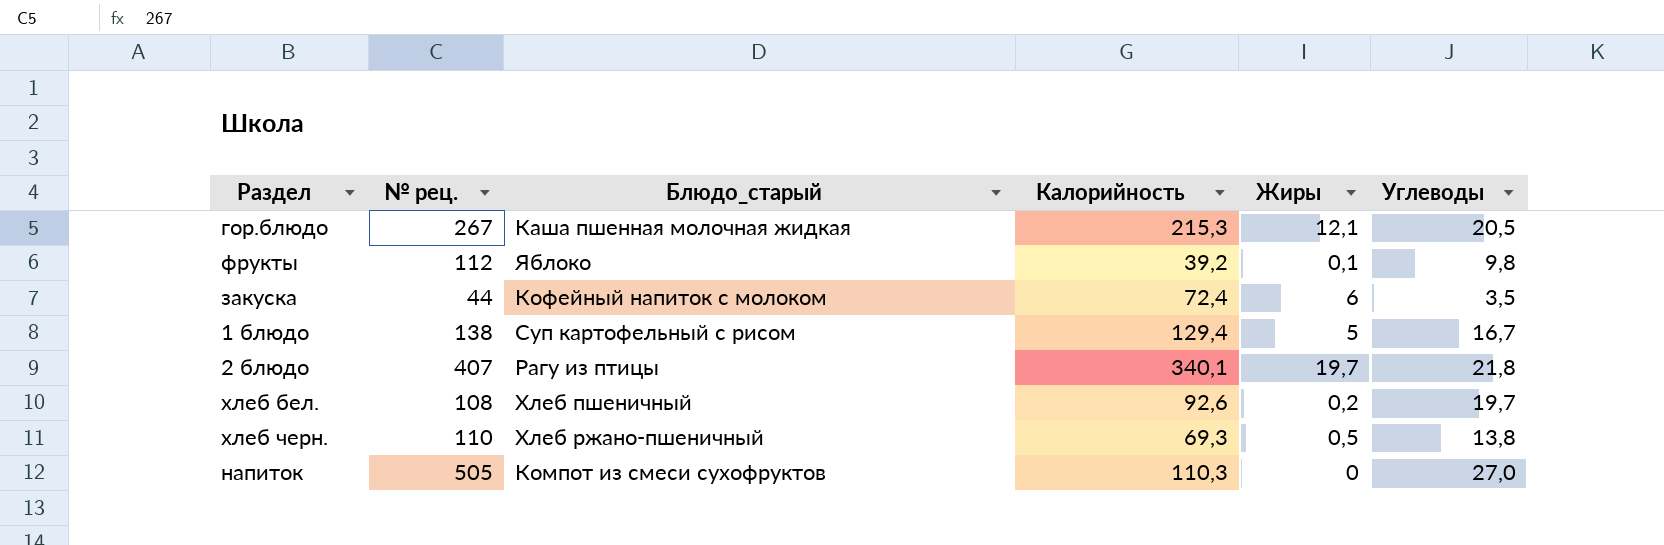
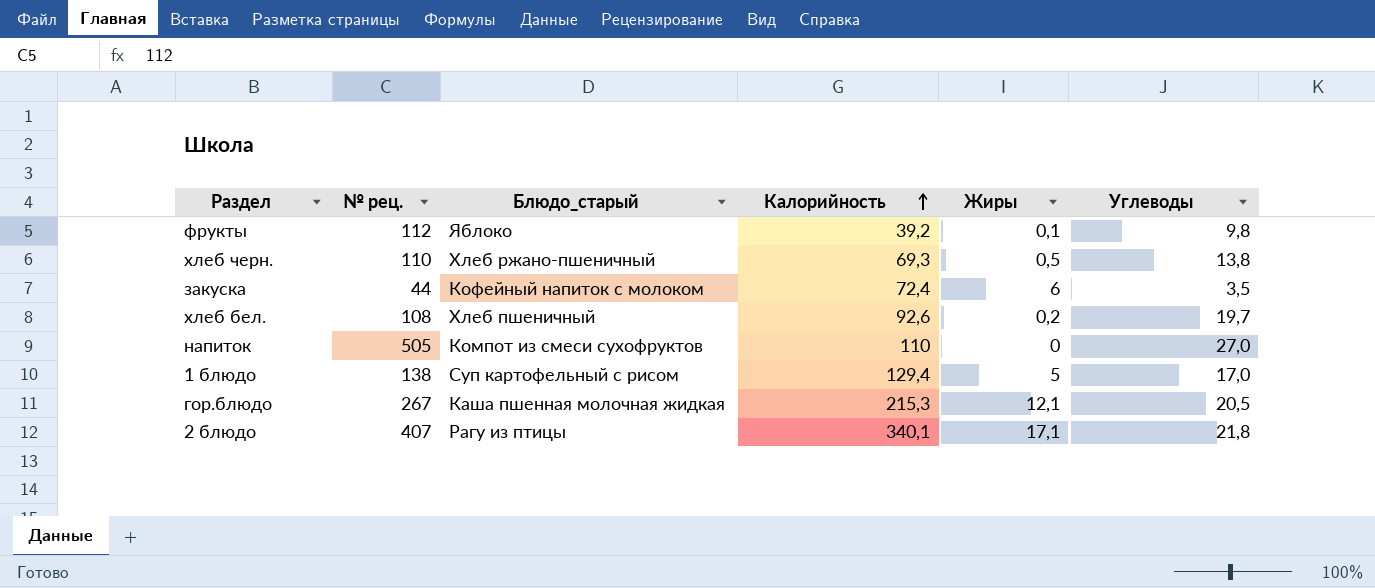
row order: none -> Калорийность ascending
напиток | Калорийность: 110,3 -> 110
1 блюдо | Углеводы: 16,7 -> 17,0
2 блюдо | Жиры: 19,7 -> 17,1

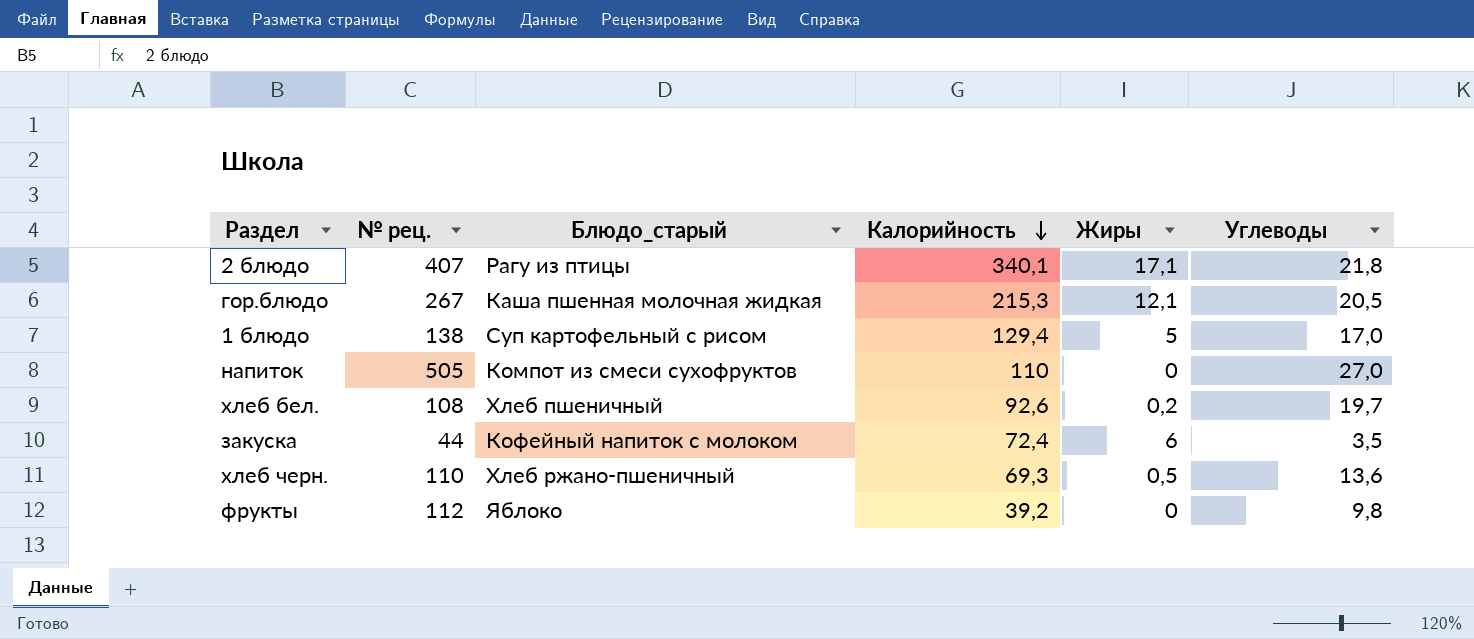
row order: Калорийность ascending -> Калорийность descending
хлеб черн. | Углеводы: 13,8 -> 13,6
фрукты | Жиры: 0,1 -> 0

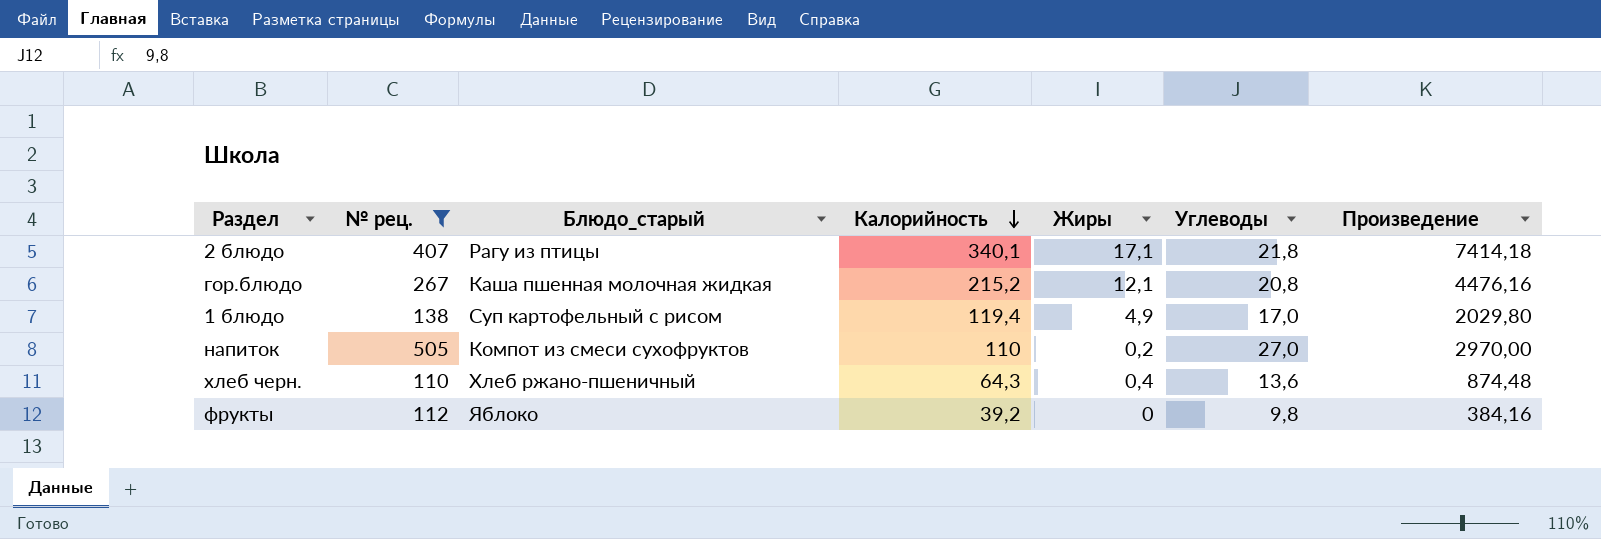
filter: none -> № рец. >= 110
column Произведение | formula: none -> [Калорийность] * [Углеводы]
гор.блюдо | Калорийность: 215,3 -> 215,2
гор.блюдо | Углеводы: 20,5 -> 20,8
1 блюдо | Калорийность: 129,4 -> 119,4
1 блюдо | Жиры: 5 -> 4,9
напиток | Жиры: 0 -> 0,2
хлеб черн. | Калорийность: 69,3 -> 64,3
хлеб черн. | Жиры: 0,5 -> 0,4

